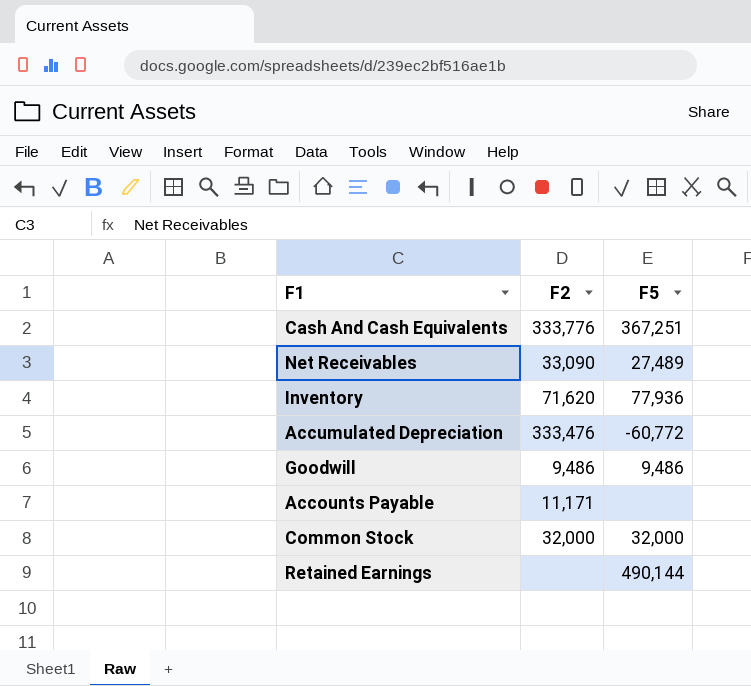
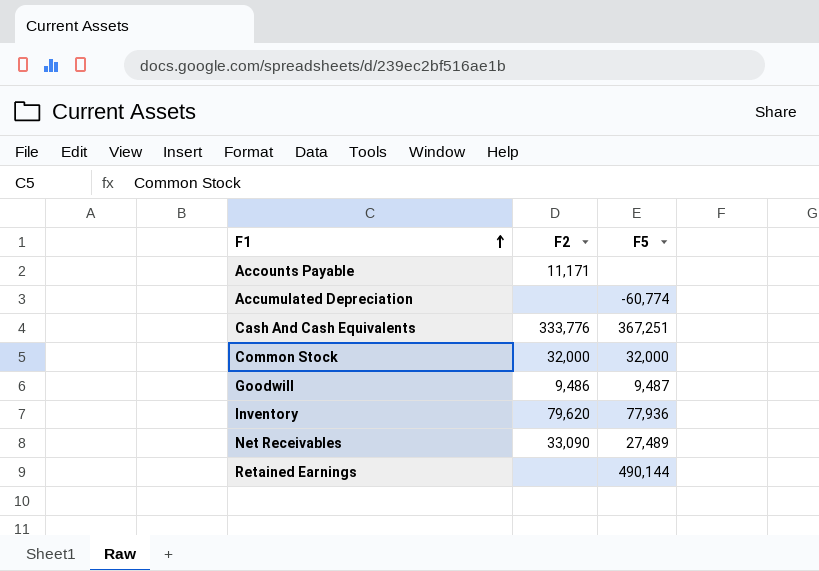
row order: none -> F1 ascending
Accumulated Depreciation | F2: 333,476 -> none
Accumulated Depreciation | F5: -60,772 -> -60,774
Goodwill | F5: 9,486 -> 9,487
Inventory | F2: 71,620 -> 79,620

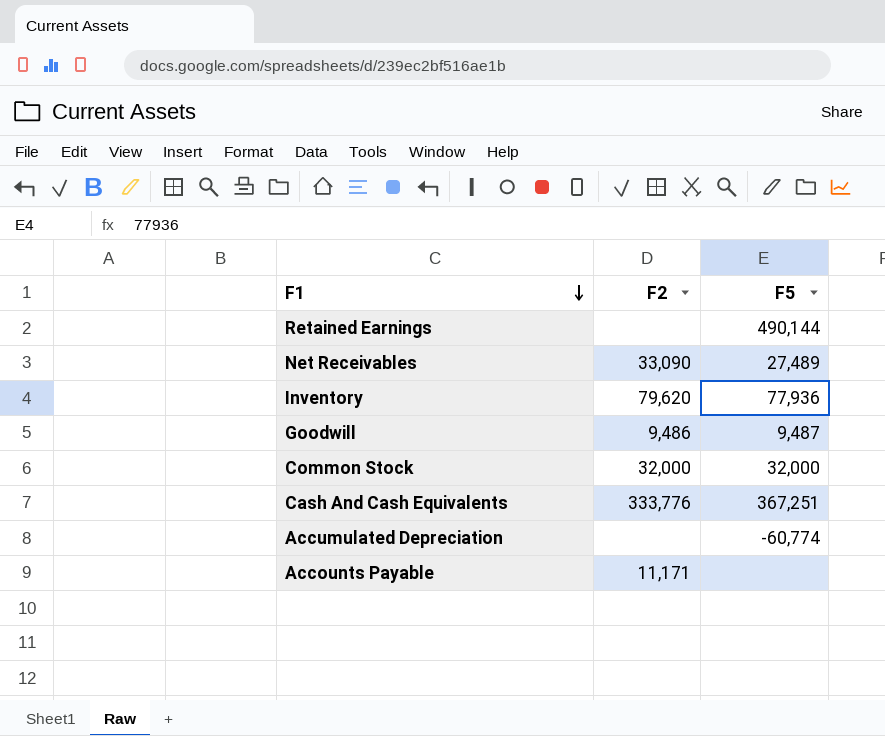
row order: F1 ascending -> F1 descending

